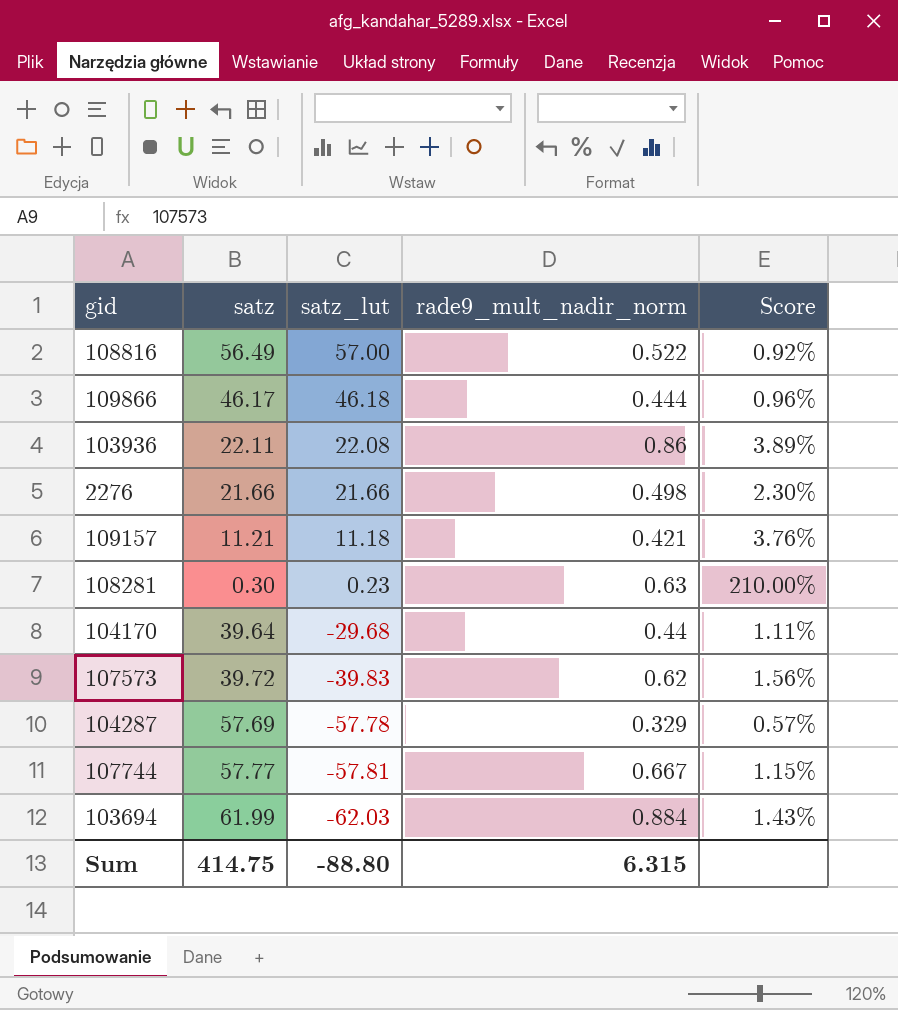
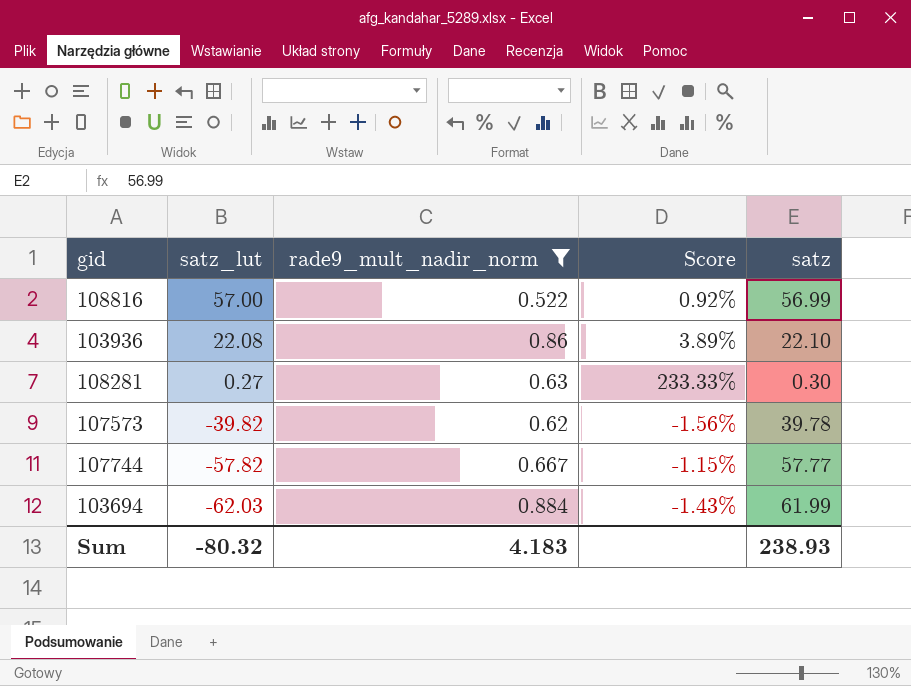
filter: none -> rade9_mult_nadir_norm >= 0.522
column Score | formula: [rade9_mult_nadir_norm] / [satz] -> [rade9_mult_nadir_norm] / [satz_lut]
column satz | position: 2 -> 5
108816 | satz: 56.49 -> 56.99
103936 | satz: 22.11 -> 22.10
108281 | satz_lut: 0.23 -> 0.27
107573 | satz_lut: -39.83 -> -39.82
107573 | satz: 39.72 -> 39.78
107744 | satz_lut: -57.81 -> -57.82
Sum | satz_lut: -88.80 -> -80.32
Sum | rade9_mult_nadir_norm: 6.315 -> 4.183
Sum | satz: 414.75 -> 238.93

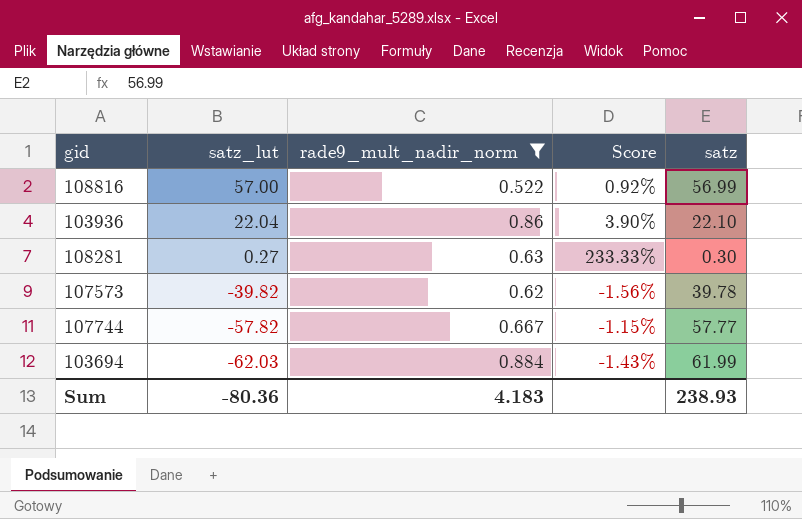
103936 | satz_lut: 22.08 -> 22.04
103936 | Score: 3.89% -> 3.90%
Sum | satz_lut: -80.32 -> -80.36

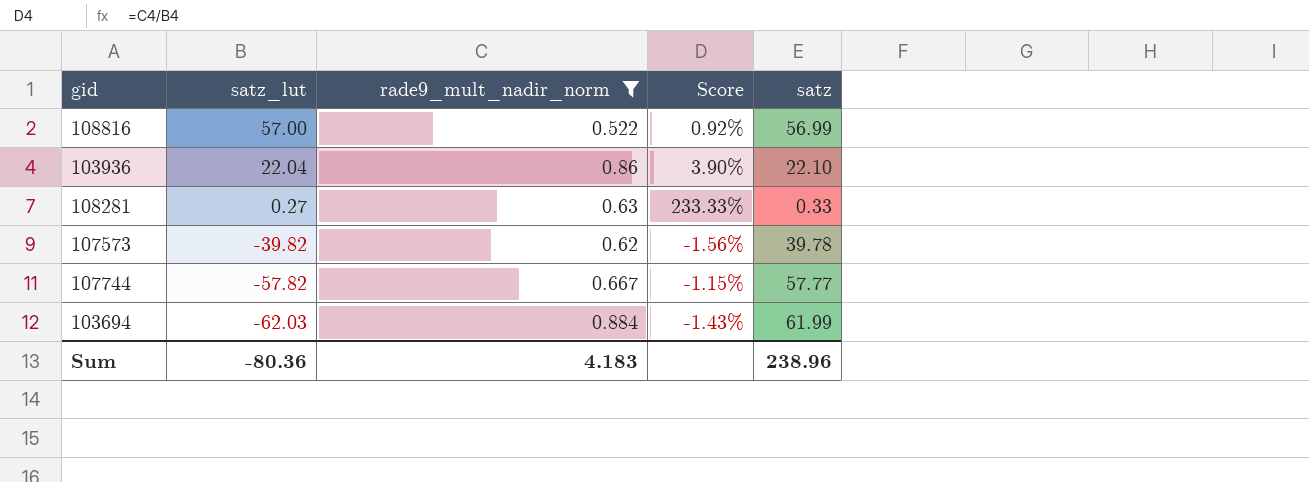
108281 | satz: 0.30 -> 0.33
Sum | satz: 238.93 -> 238.96

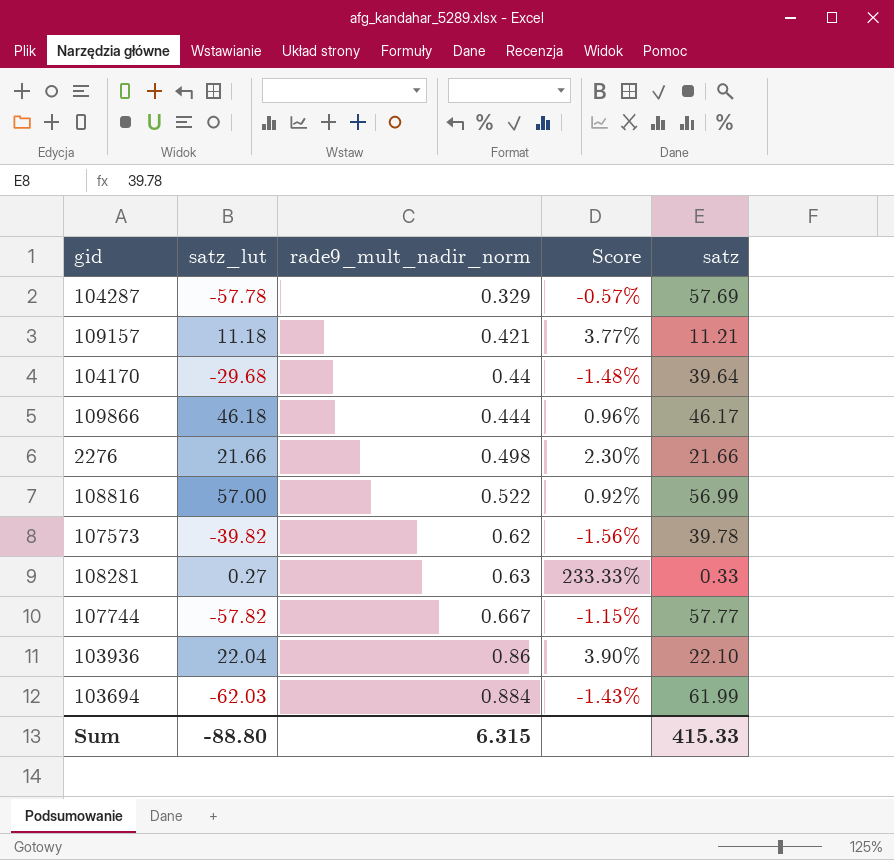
filter: rade9_mult_nadir_norm >= 0.522 -> none
row order: satz_lut descending -> rade9_mult_nadir_norm ascending
Sum | satz_lut: -80.36 -> -88.80
Sum | rade9_mult_nadir_norm: 4.183 -> 6.315
Sum | satz: 238.96 -> 415.33

